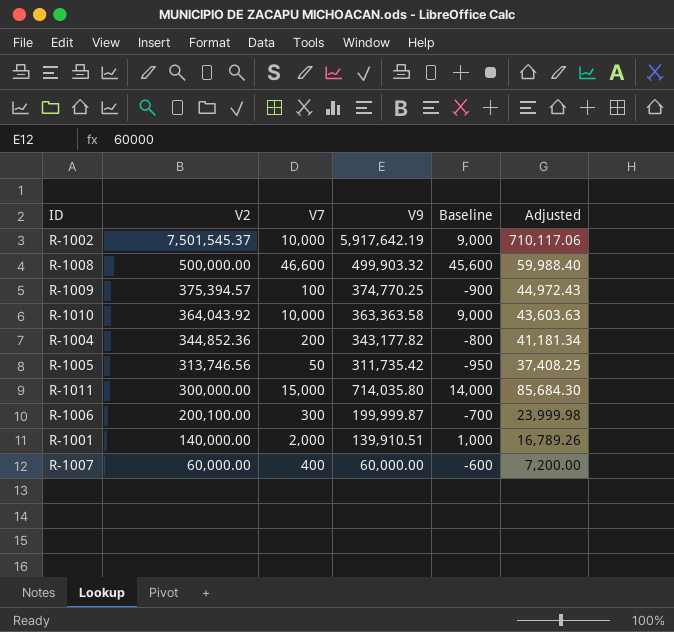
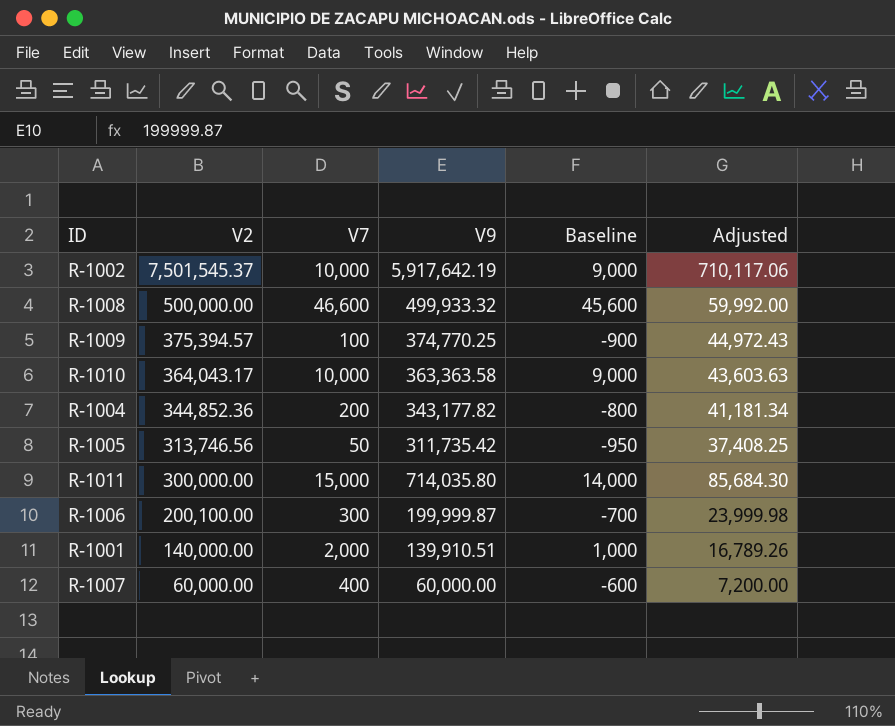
R-1008 | V9: 499,903.32 -> 499,933.32
R-1008 | Adjusted: 59,988.40 -> 59,992.00
R-1010 | V2: 364,043.92 -> 364,043.17

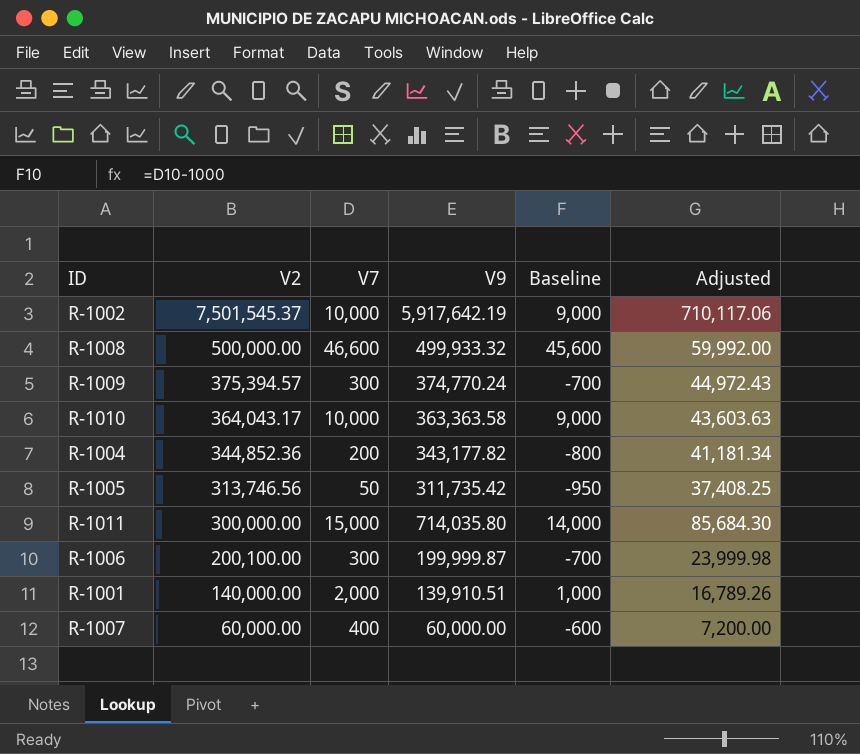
R-1009 | V7: 100 -> 300
R-1009 | V9: 374,770.25 -> 374,770.24
R-1009 | Baseline: -900 -> -700

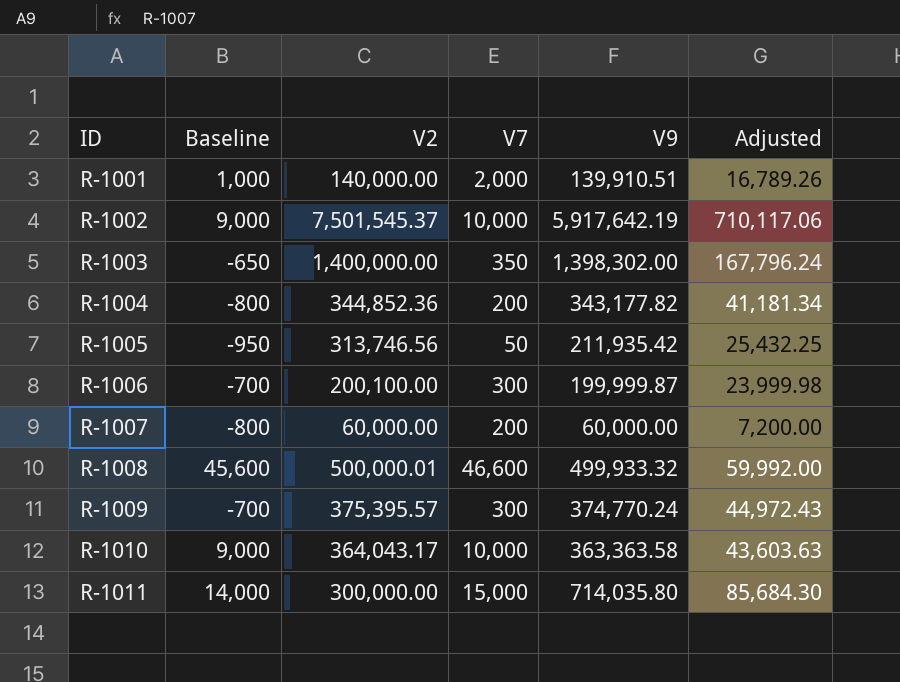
row order: V2 descending -> ID ascending
column Baseline | position: 5 -> 2
row R-1003: none -> -650 | 1,400,000.00 | 350 | 1,398,302.00 | 167,796.24
R-1005 | V9: 311,735.42 -> 211,935.42
R-1005 | Adjusted: 37,408.25 -> 25,432.25
R-1007 | Baseline: -600 -> -800
R-1007 | V7: 400 -> 200
R-1008 | V2: 500,000.00 -> 500,000.01
R-1009 | V2: 375,394.57 -> 375,395.57

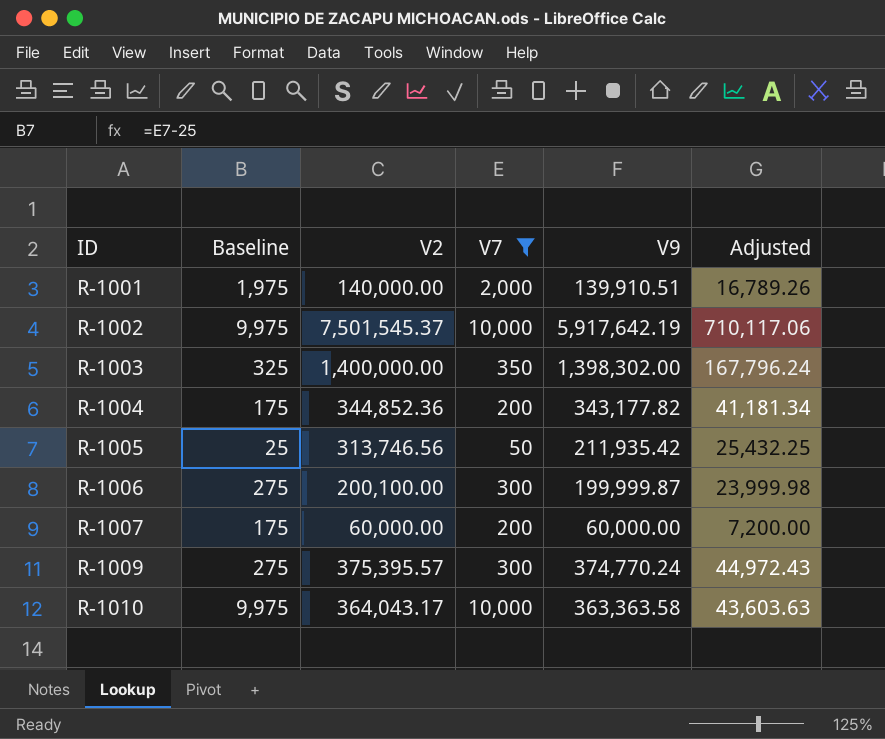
filter: none -> V7 <= 10,000
column Baseline | formula: [V7] - 1000 -> [V7] - 25

